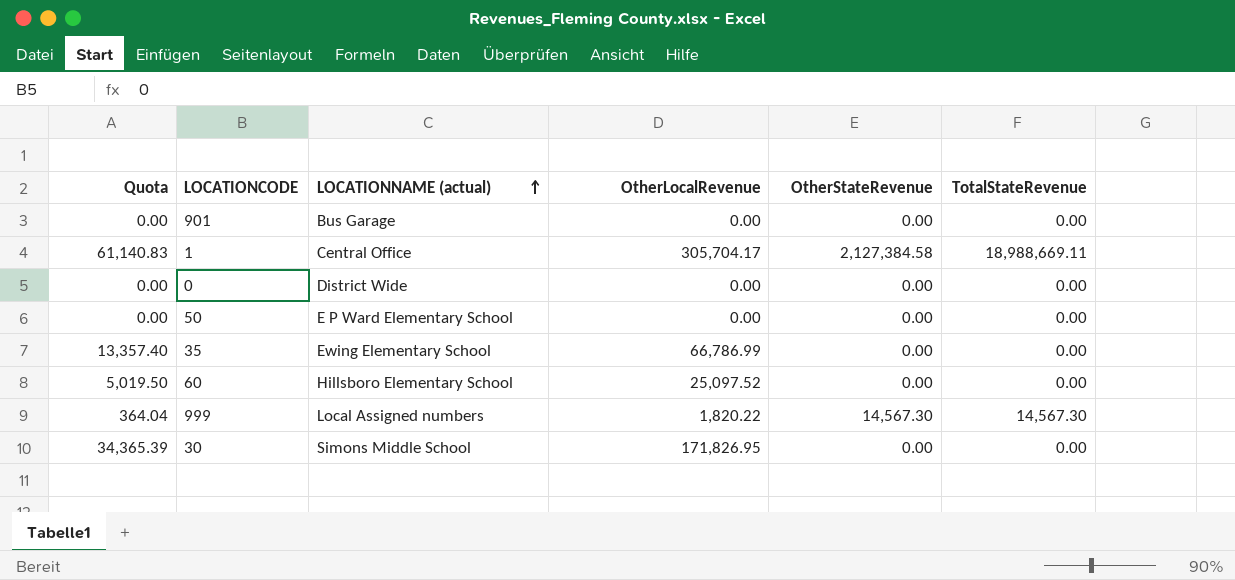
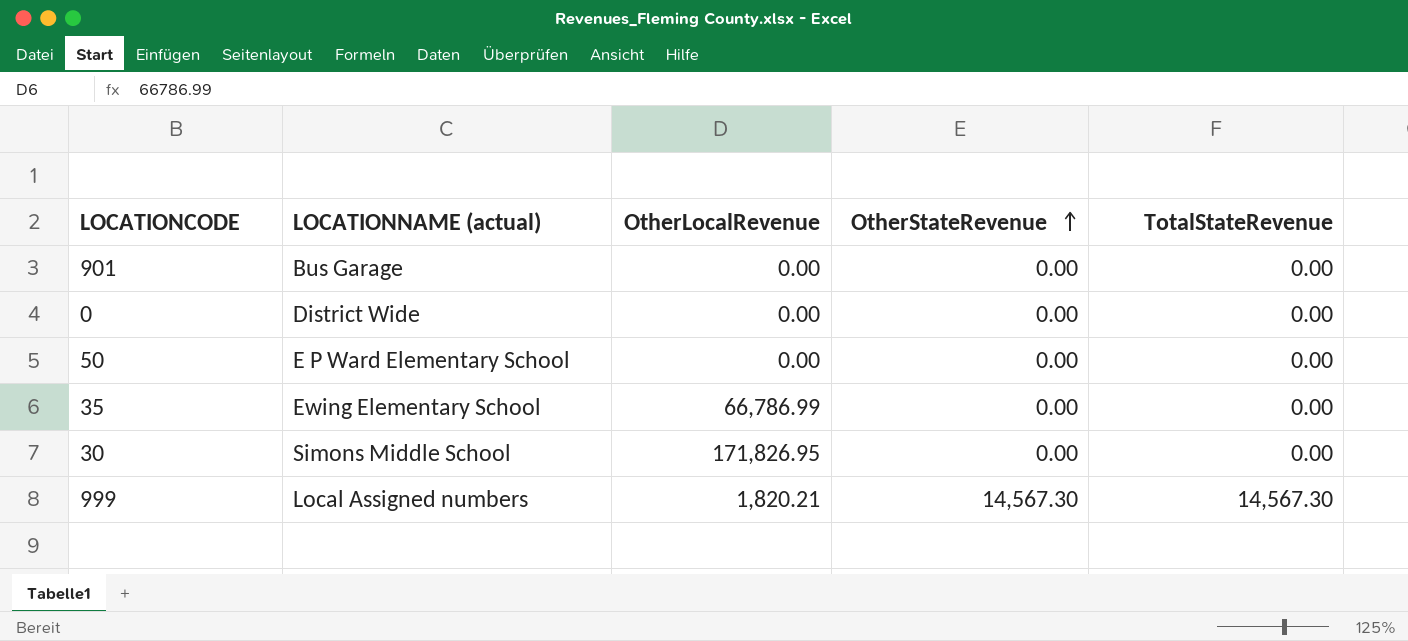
row order: LOCATIONNAME (actual) ascending -> OtherStateRevenue ascending
column Quota | formula: [OtherLocalRevenue] * 0.2 -> none
row 1: 61,140.83 | Central Office | 305,704.17 | 2,127,384.58 | 18,988,669.11 -> none
row 60: 5,019.50 | Hillsboro Elementary School | 25,097.52 | 0.00 | 0.00 -> none
999 | OtherLocalRevenue: 1,820.22 -> 1,820.21

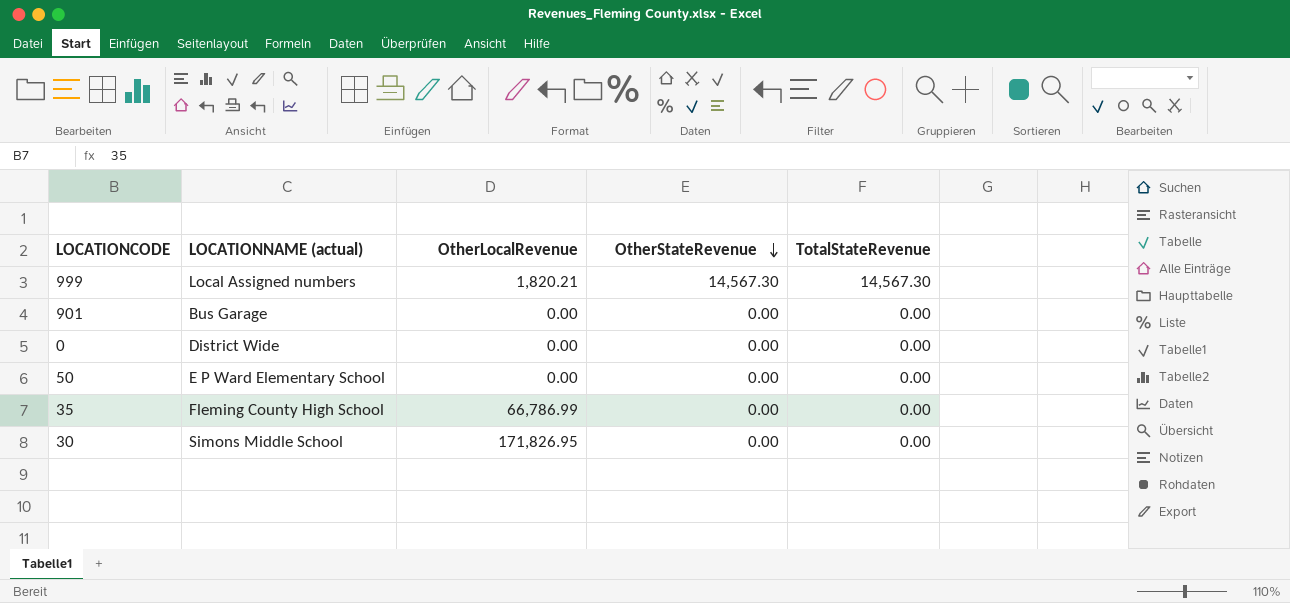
row order: OtherStateRevenue ascending -> OtherStateRevenue descending
35 | LOCATIONNAME (actual): Ewing Elementary School -> Fleming County High School

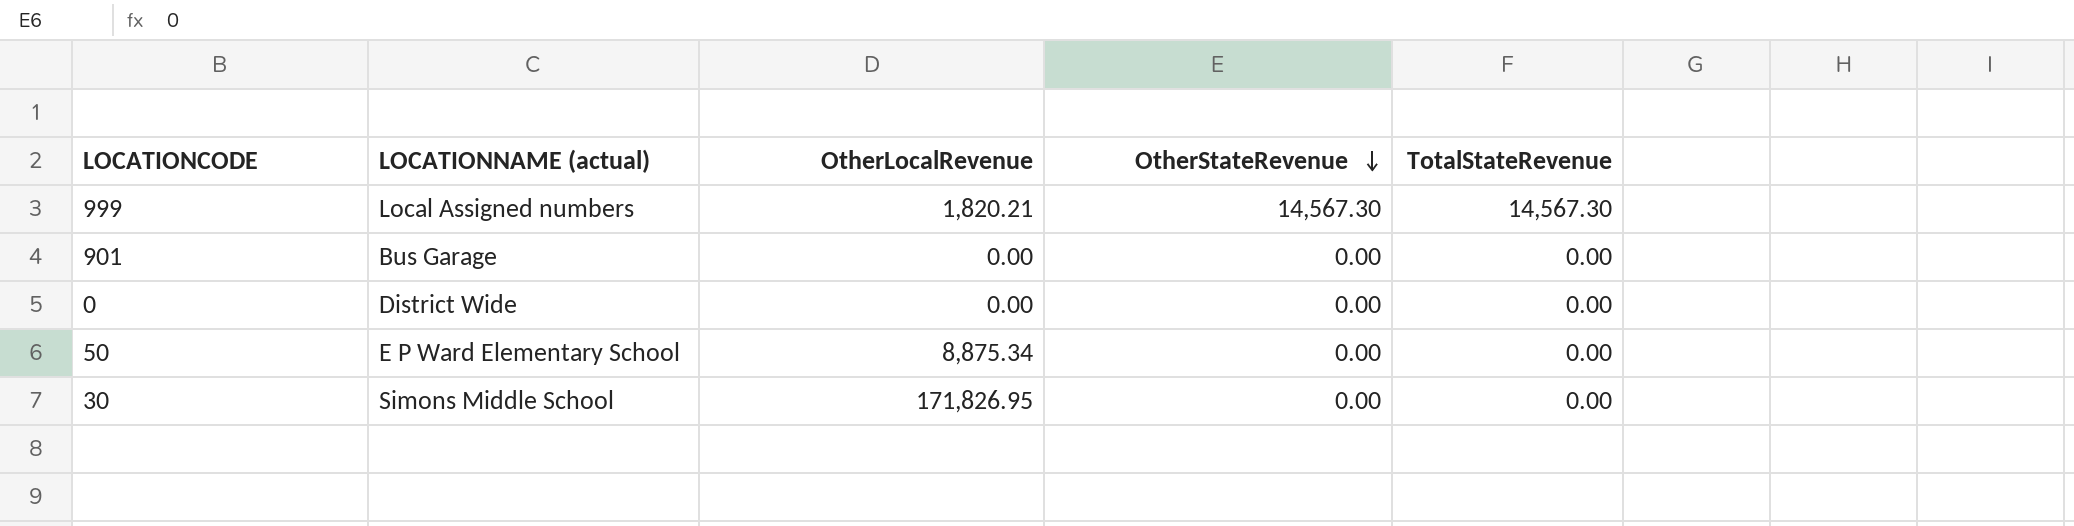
row 35: Fleming County High School | 66,786.99 | 0.00 | 0.00 -> none
50 | OtherLocalRevenue: 0.00 -> 8,875.34

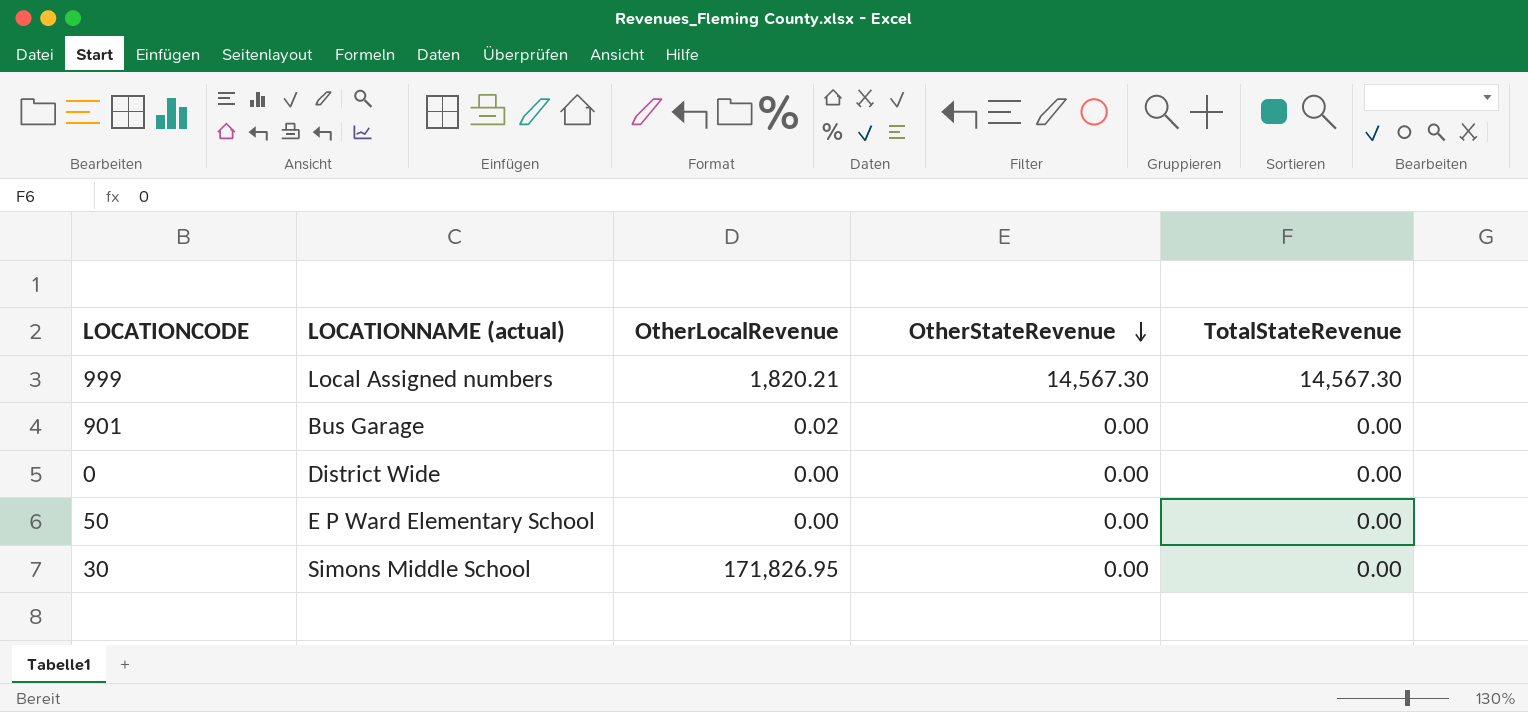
901 | OtherLocalRevenue: 0.00 -> 0.02
50 | OtherLocalRevenue: 8,875.34 -> 0.00

